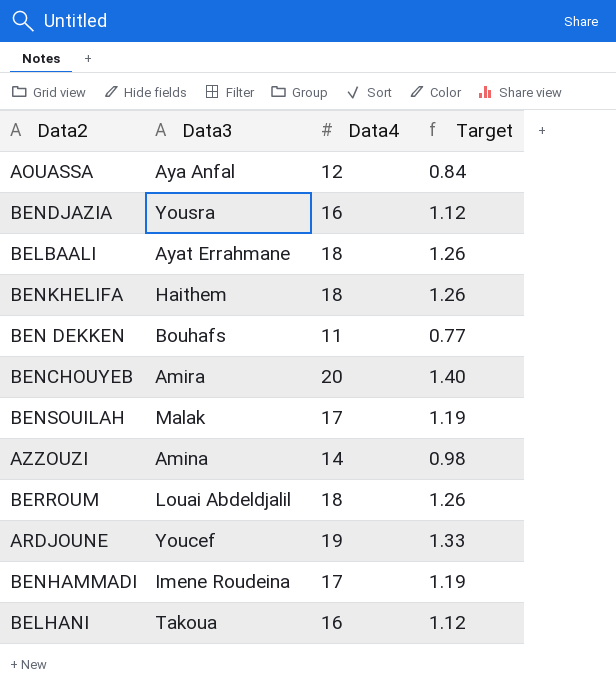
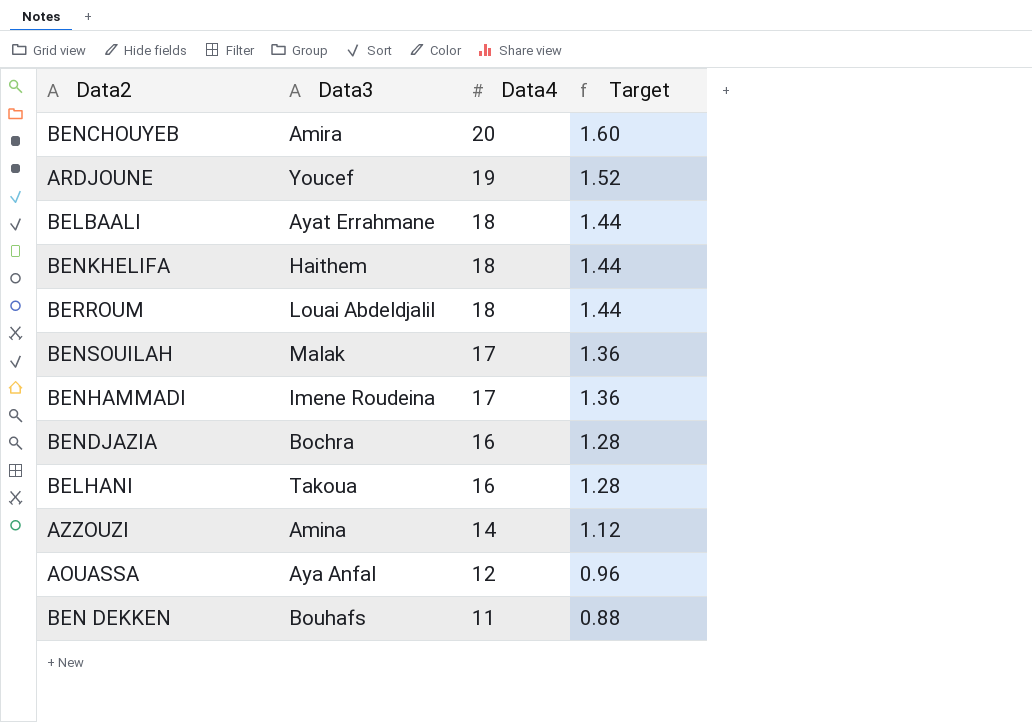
row order: none -> Data4 descending
column Target | formula: [Data4] * 0.07 -> [Data4] * 0.08
BENDJAZIA | Data3: Yousra -> Bochra

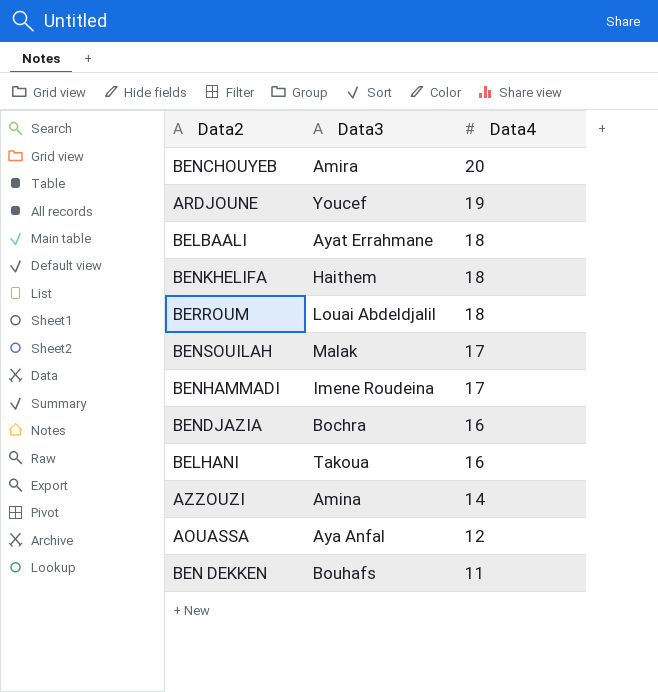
column Target | formula: [Data4] * 0.08 -> none

